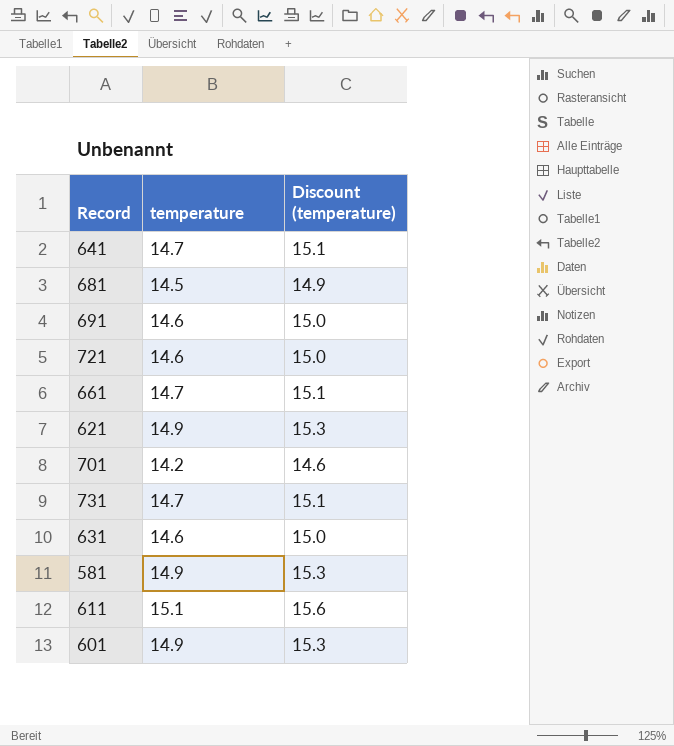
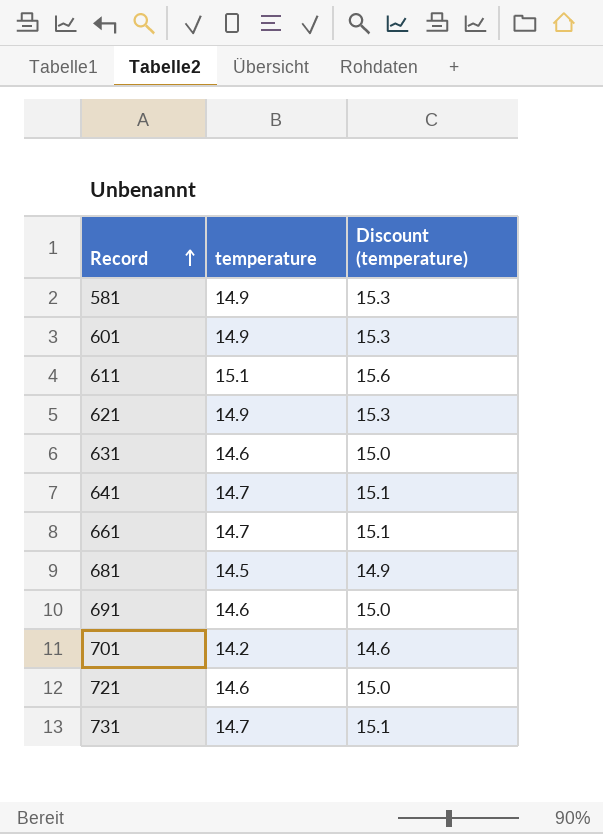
row order: none -> Record ascending

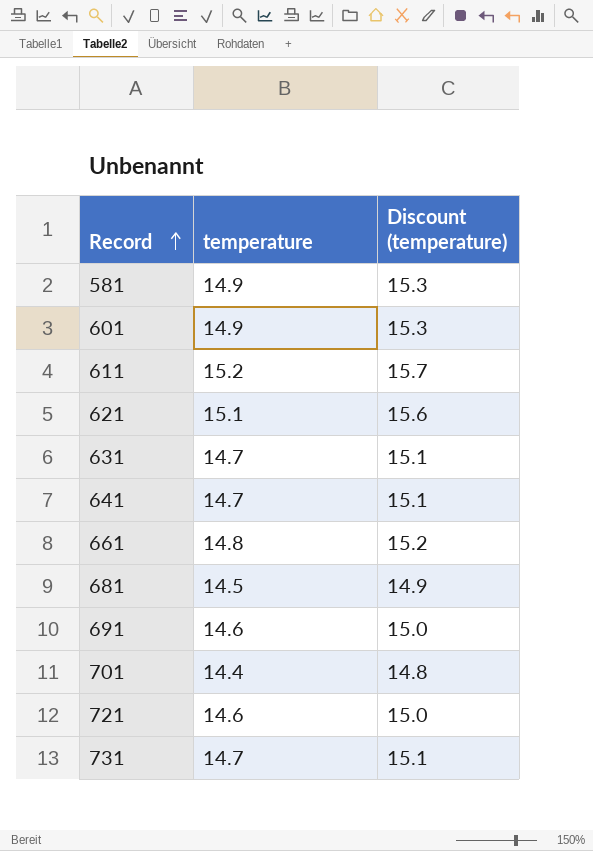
611 | temperature: 15.1 -> 15.2
611 | Discount (temperature): 15.6 -> 15.7
621 | temperature: 14.9 -> 15.1
621 | Discount (temperature): 15.3 -> 15.6
631 | temperature: 14.6 -> 14.7
631 | Discount (temperature): 15.0 -> 15.1
661 | temperature: 14.7 -> 14.8
661 | Discount (temperature): 15.1 -> 15.2
701 | temperature: 14.2 -> 14.4
701 | Discount (temperature): 14.6 -> 14.8

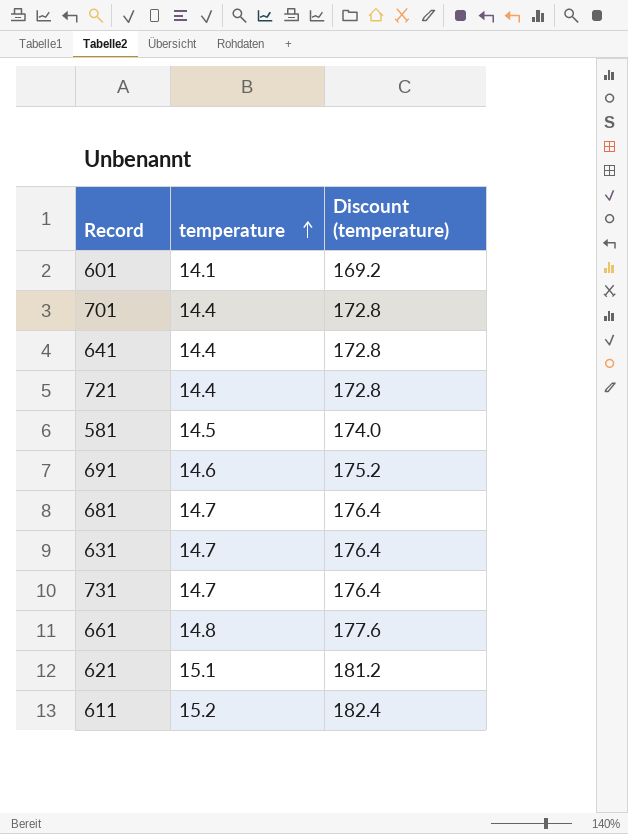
row order: Record ascending -> temperature ascending
column Discount (temperature) | formula: [temperature] * 1.03 -> [temperature] * 12
601 | temperature: 14.9 -> 14.1
641 | temperature: 14.7 -> 14.4
721 | temperature: 14.6 -> 14.4
581 | temperature: 14.9 -> 14.5
681 | temperature: 14.5 -> 14.7

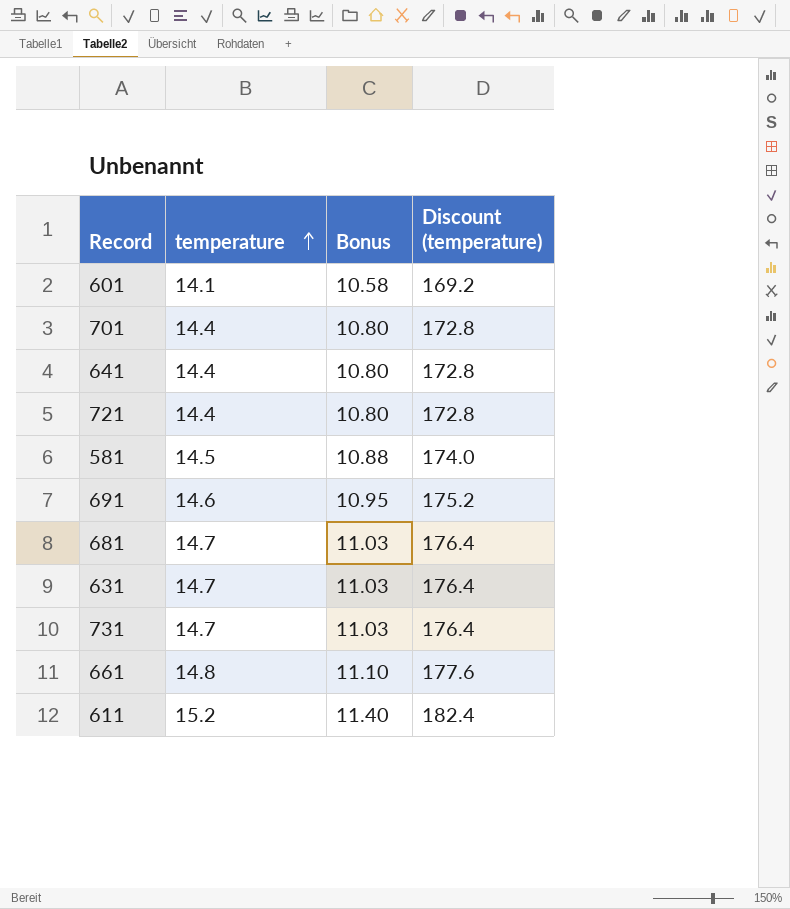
column Bonus | formula: none -> [temperature] * 0.75
row 621: 15.1 | 181.2 -> none

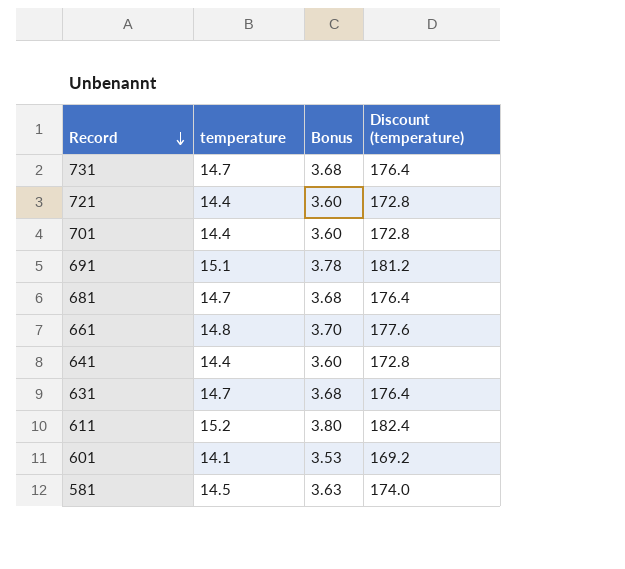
row order: temperature ascending -> Record descending
column Bonus | formula: [temperature] * 0.75 -> [temperature] * 0.25
691 | temperature: 14.6 -> 15.1
691 | Discount (temperature): 175.2 -> 181.2

